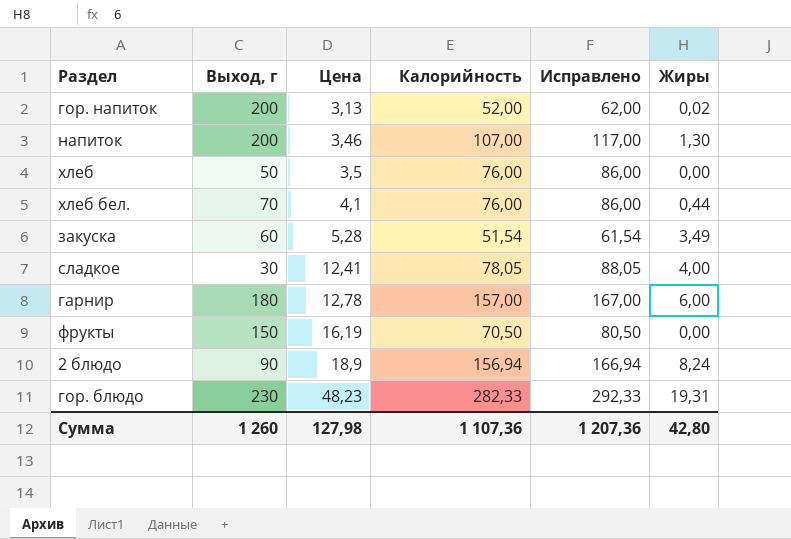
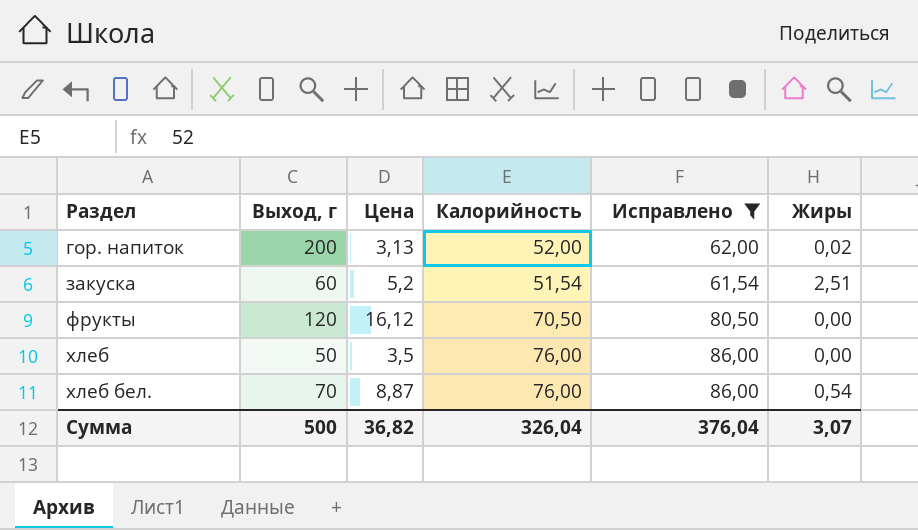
filter: none -> Исправлено <= 86,00
row order: Цена ascending -> Раздел ascending
закуска | Цена: 5,28 -> 5,2
закуска | Жиры: 3,49 -> 2,51
фрукты | Выход, г: 150 -> 120
фрукты | Цена: 16,19 -> 16,12
хлеб бел. | Цена: 4,1 -> 8,87
хлеб бел. | Жиры: 0,44 -> 0,54
Сумма | Выход, г: 1 260 -> 500
Сумма | Цена: 127,98 -> 36,82
Сумма | Калорийность: 1 107,36 -> 326,04
Сумма | Исправлено: 1 207,36 -> 376,04
Сумма | Жиры: 42,80 -> 3,07

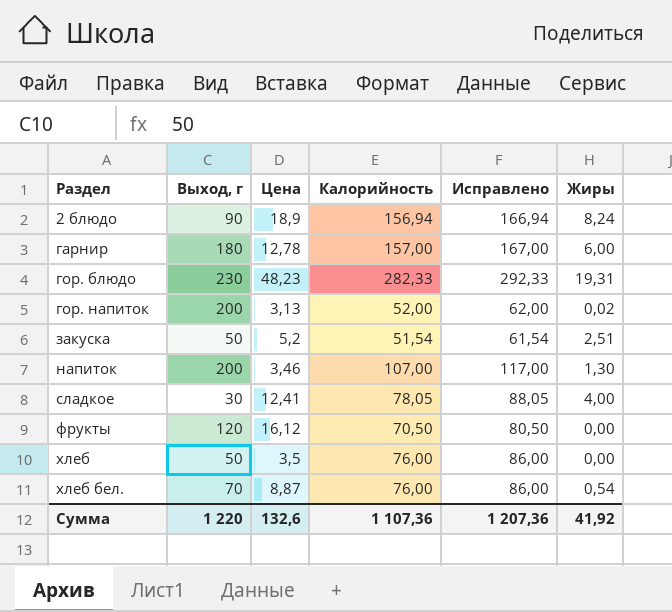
filter: Исправлено <= 86,00 -> none
закуска | Выход, г: 60 -> 50
Сумма | Выход, г: 500 -> 1 220
Сумма | Цена: 36,82 -> 132,6
Сумма | Калорийность: 326,04 -> 1 107,36
Сумма | Исправлено: 376,04 -> 1 207,36
Сумма | Жиры: 3,07 -> 41,92

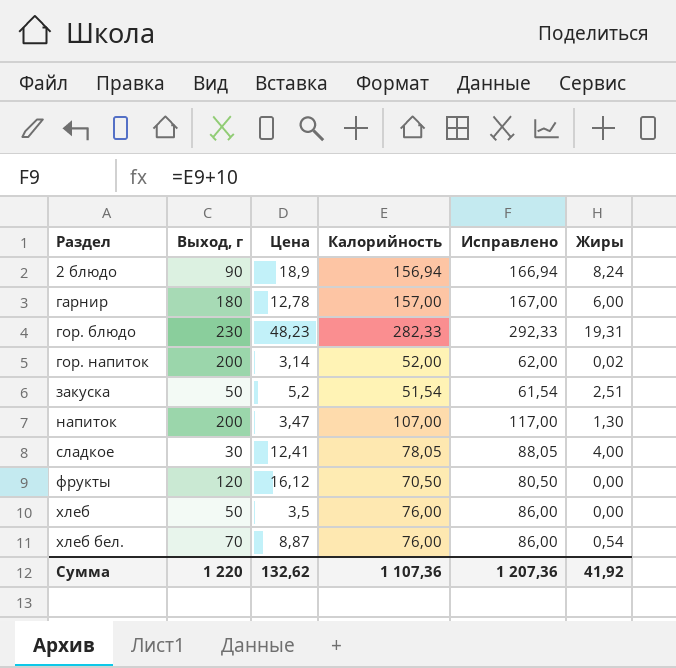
гор. напиток | Цена: 3,13 -> 3,14
напиток | Цена: 3,46 -> 3,47
Сумма | Цена: 132,6 -> 132,62

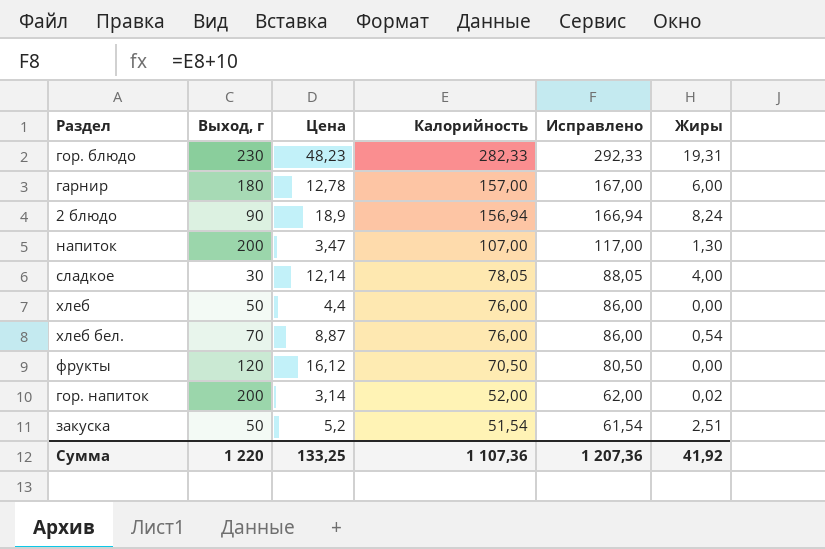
row order: Раздел ascending -> Калорийность descending
сладкое | Цена: 12,41 -> 12,14
хлеб | Цена: 3,5 -> 4,4
Сумма | Цена: 132,62 -> 133,25

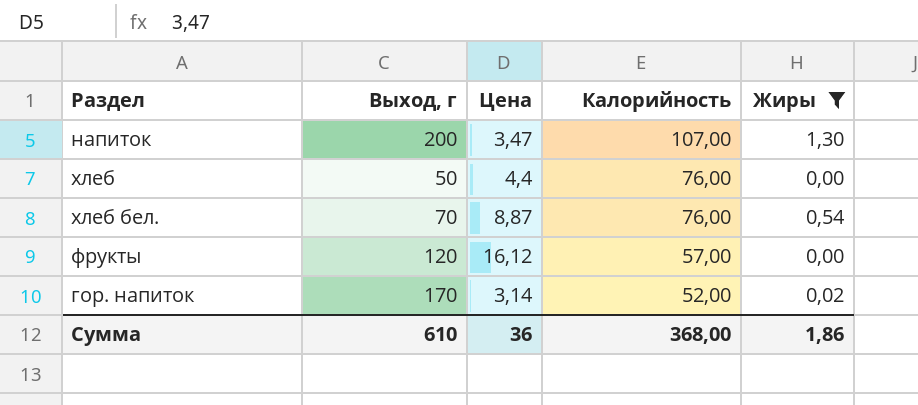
filter: none -> Жиры <= 1,30
column Исправлено | formula: [Калорийность] + 10 -> none
фрукты | Калорийность: 70,50 -> 57,00
гор. напиток | Выход, г: 200 -> 170
Сумма | Выход, г: 1 220 -> 610
Сумма | Цена: 133,25 -> 36
Сумма | Калорийность: 1 107,36 -> 368,00
Сумма | Жиры: 41,92 -> 1,86

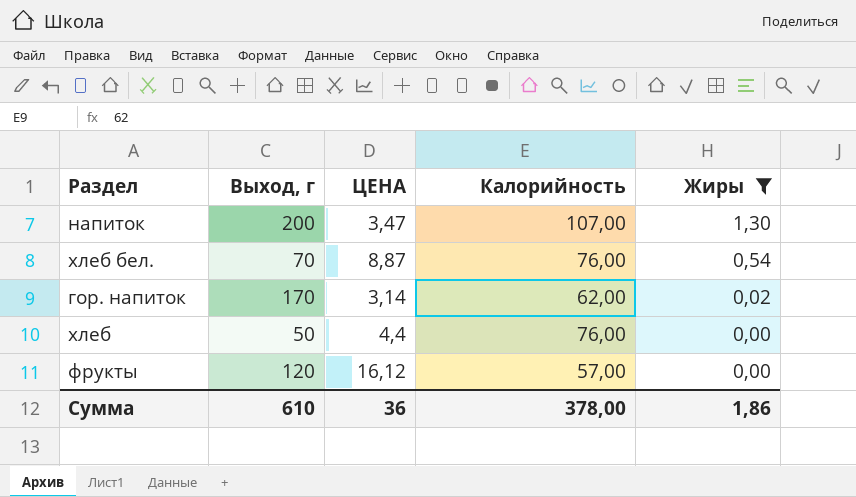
row order: Калорийность descending -> Жиры descending
column name: Цена -> ЦЕНА
гор. напиток | Калорийность: 52,00 -> 62,00
Сумма | Калорийность: 368,00 -> 378,00

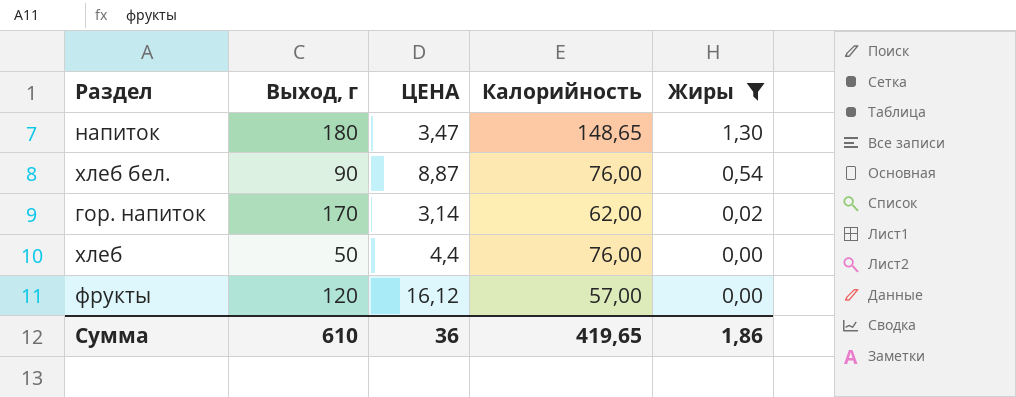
напиток | Выход, г: 200 -> 180
напиток | Калорийность: 107,00 -> 148,65
хлеб бел. | Выход, г: 70 -> 90
Сумма | Калорийность: 378,00 -> 419,65

